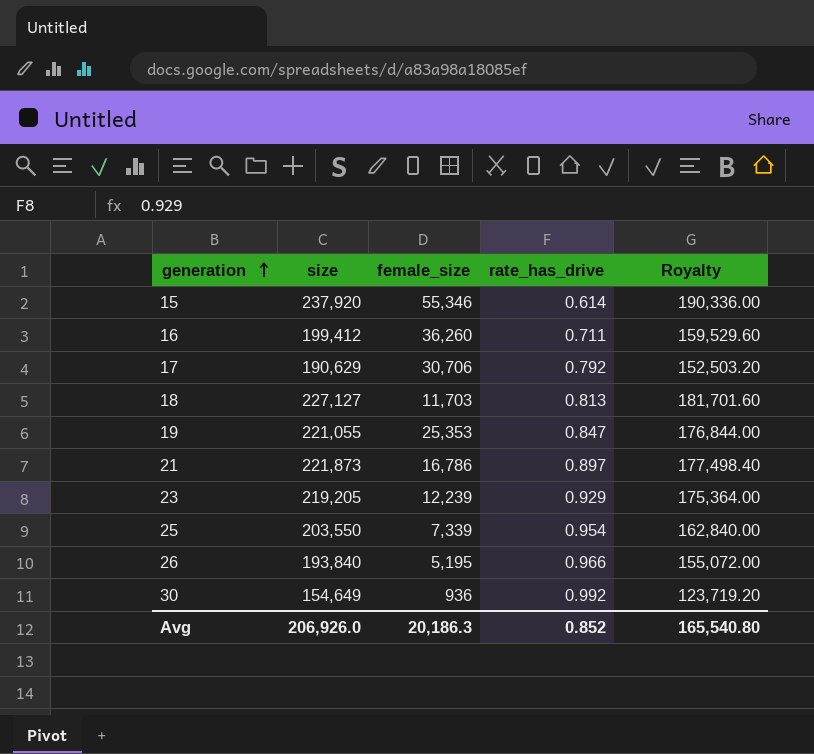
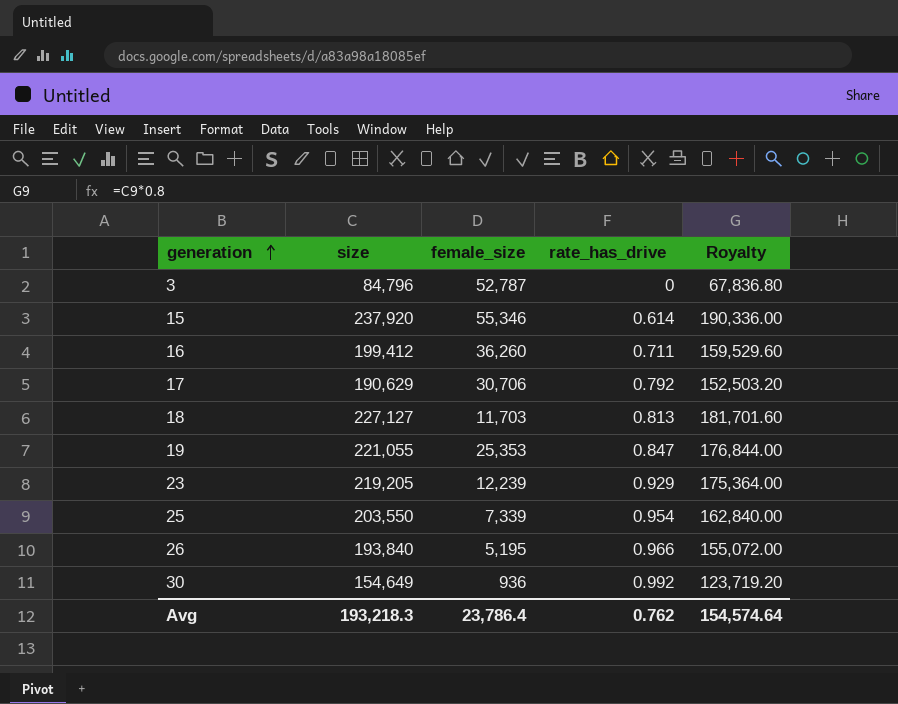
row 21: 221,873 | 16,786 | 0.897 | 177,498.40 -> none
row 3: none -> 84,796 | 52,787 | 0 | 67,836.80
Avg | size: 206,926.0 -> 193,218.3
Avg | female_size: 20,186.3 -> 23,786.4
Avg | rate_has_drive: 0.852 -> 0.762
Avg | Royalty: 165,540.80 -> 154,574.64

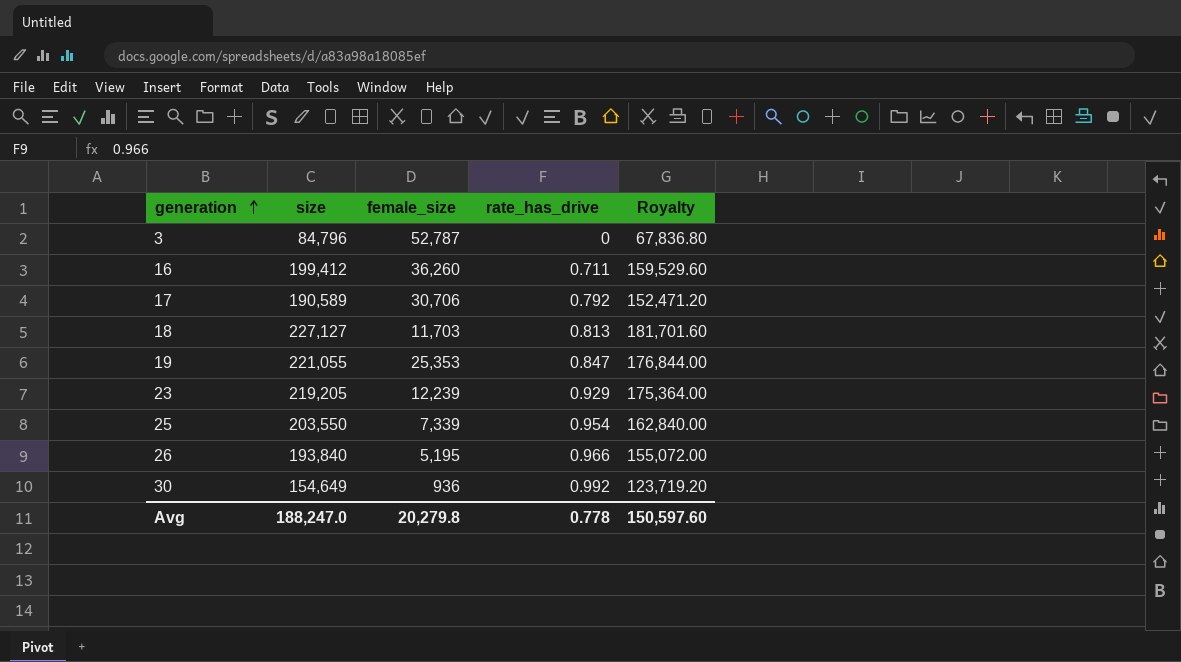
row 15: 237,920 | 55,346 | 0.614 | 190,336.00 -> none
17 | size: 190,629 -> 190,589
17 | Royalty: 152,503.20 -> 152,471.20
Avg | size: 193,218.3 -> 188,247.0
Avg | female_size: 23,786.4 -> 20,279.8
Avg | rate_has_drive: 0.762 -> 0.778
Avg | Royalty: 154,574.64 -> 150,597.60

